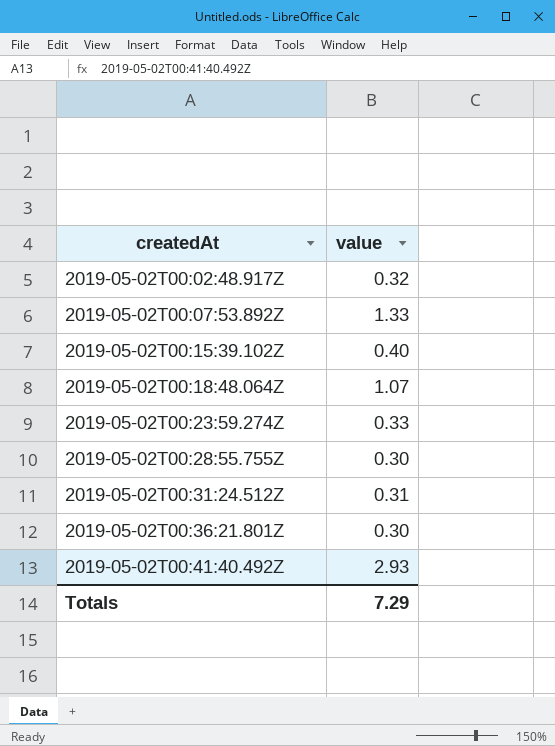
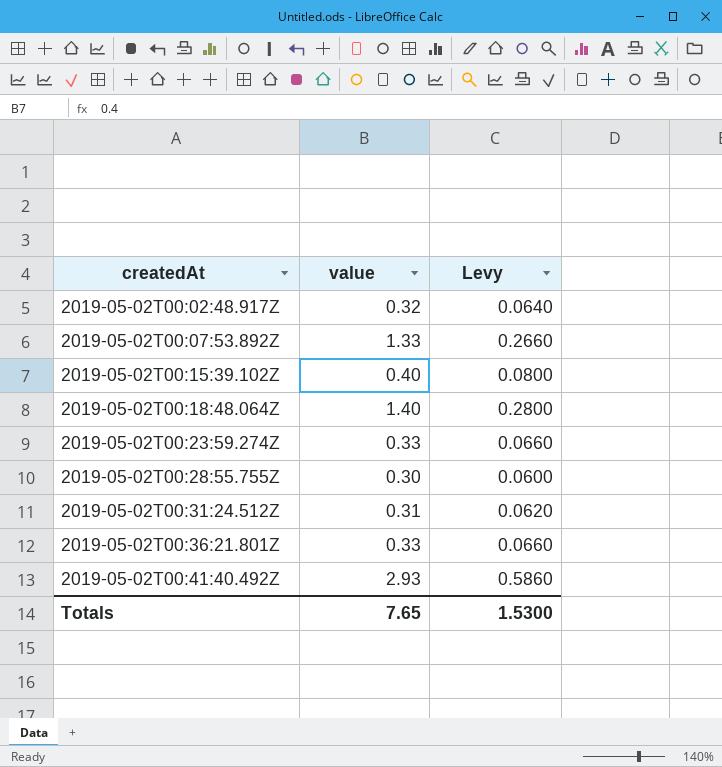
column Levy | formula: none -> [value] * 0.2
2019-05-02T00:18:48.064Z | value: 1.07 -> 1.40
2019-05-02T00:36:21.801Z | value: 0.30 -> 0.33
Totals | value: 7.29 -> 7.65

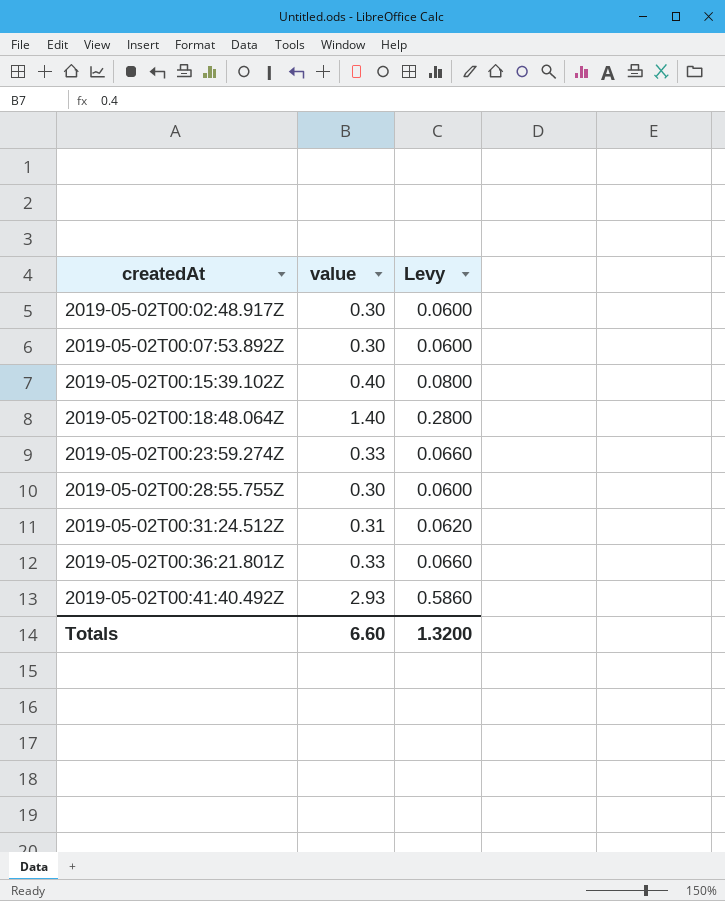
2019-05-02T00:02:48.917Z | value: 0.32 -> 0.30
2019-05-02T00:02:48.917Z | Levy: 0.0640 -> 0.0600
2019-05-02T00:07:53.892Z | value: 1.33 -> 0.30
2019-05-02T00:07:53.892Z | Levy: 0.2660 -> 0.0600
Totals | value: 7.65 -> 6.60
Totals | Levy: 1.5300 -> 1.3200

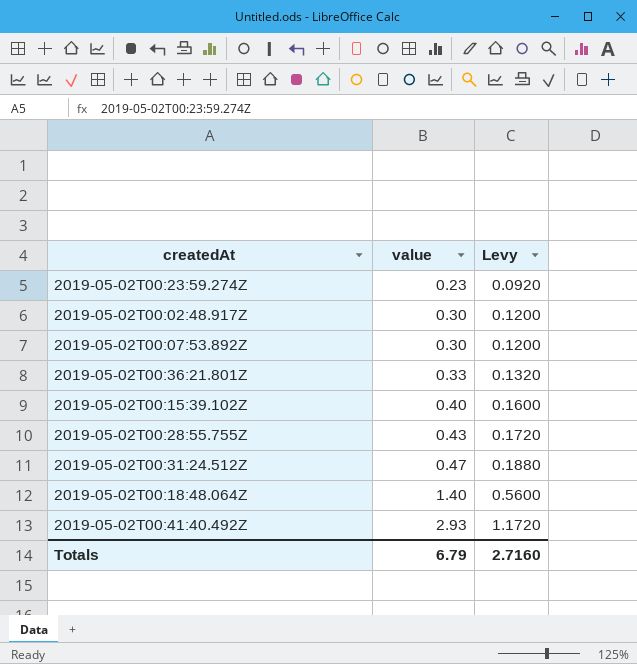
row order: createdAt ascending -> value ascending
column Levy | formula: [value] * 0.2 -> [value] * 0.4
2019-05-02T00:23:59.274Z | value: 0.33 -> 0.23
2019-05-02T00:28:55.755Z | value: 0.30 -> 0.43
2019-05-02T00:31:24.512Z | value: 0.31 -> 0.47
Totals | value: 6.60 -> 6.79
Totals | Levy: 1.3200 -> 2.7160

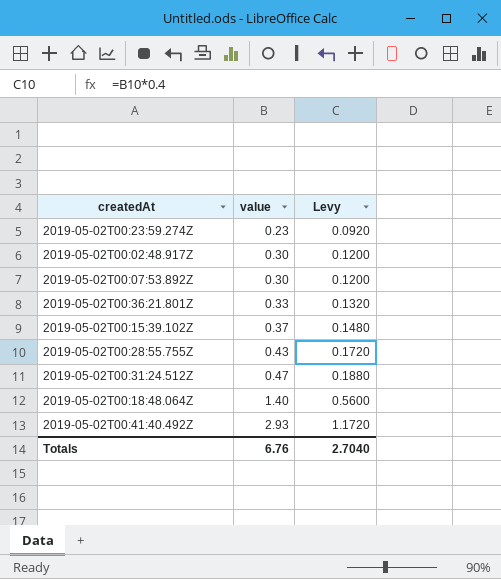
2019-05-02T00:15:39.102Z | value: 0.40 -> 0.37
2019-05-02T00:15:39.102Z | Levy: 0.1600 -> 0.1480
Totals | value: 6.79 -> 6.76
Totals | Levy: 2.7160 -> 2.7040

